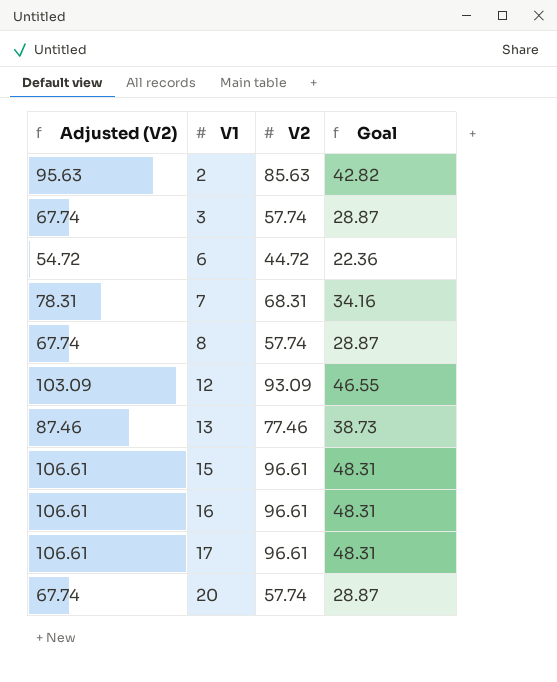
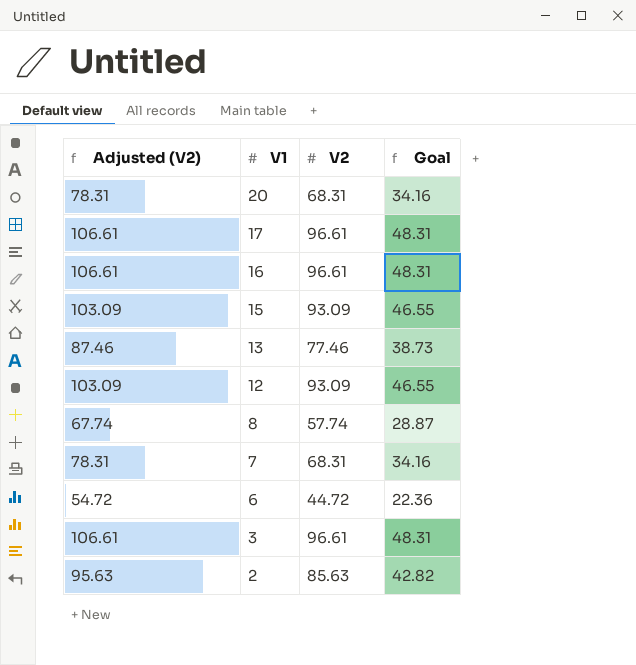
row order: V1 ascending -> V1 descending
20 | Adjusted (V2): 67.74 -> 78.31
20 | V2: 57.74 -> 68.31
20 | Goal: 28.87 -> 34.16
15 | Adjusted (V2): 106.61 -> 103.09
15 | V2: 96.61 -> 93.09
15 | Goal: 48.31 -> 46.55
3 | Adjusted (V2): 67.74 -> 106.61
3 | V2: 57.74 -> 96.61
3 | Goal: 28.87 -> 48.31

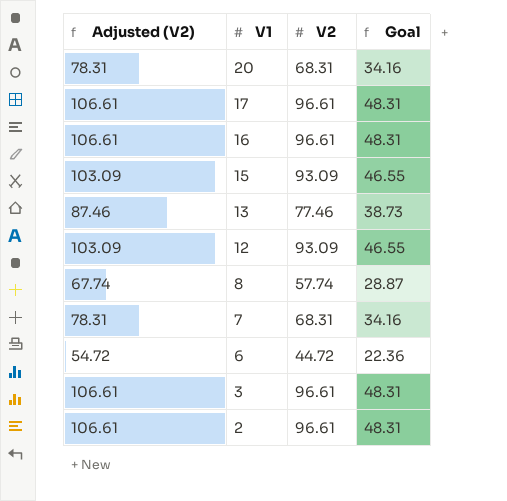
2 | Adjusted (V2): 95.63 -> 106.61
2 | V2: 85.63 -> 96.61
2 | Goal: 42.82 -> 48.31

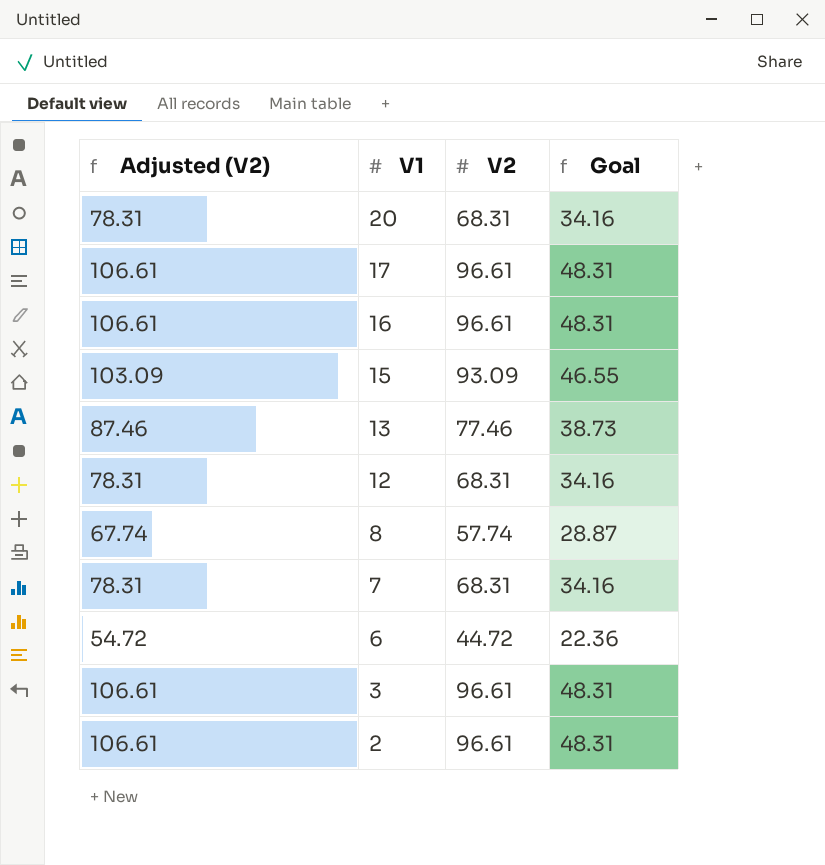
12 | Adjusted (V2): 103.09 -> 78.31
12 | V2: 93.09 -> 68.31
12 | Goal: 46.55 -> 34.16

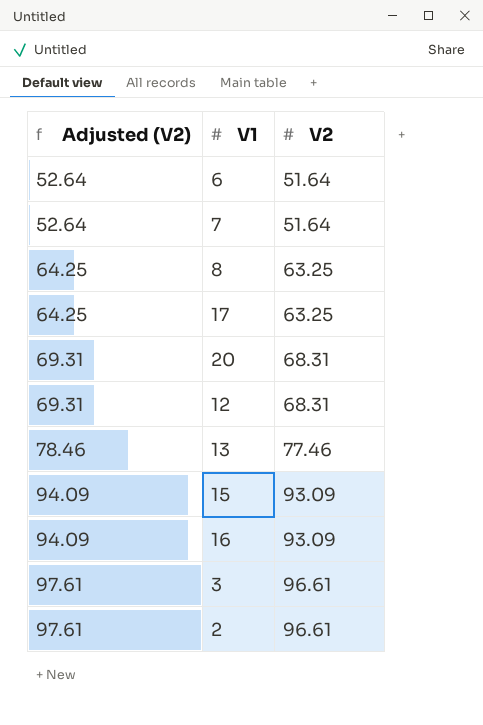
row order: V1 descending -> Adjusted (V2) ascending
column Goal | formula: [V2] * 0.5 -> none
column Adjusted (V2) | formula: [V2] + 10 -> [V2] + 1
6 | V2: 44.72 -> 51.64
7 | V2: 68.31 -> 51.64
8 | V2: 57.74 -> 63.25
17 | V2: 96.61 -> 63.25
16 | V2: 96.61 -> 93.09

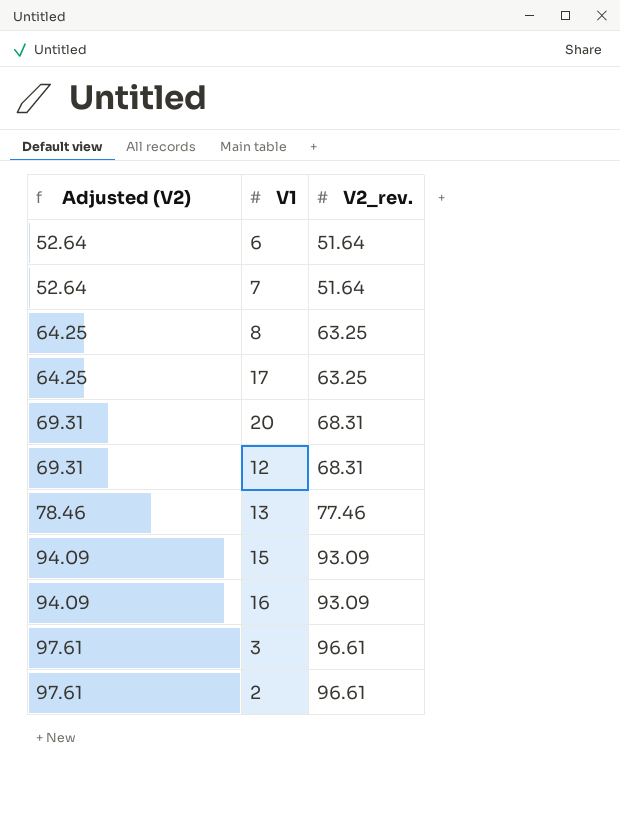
column name: V2 -> V2_rev.

